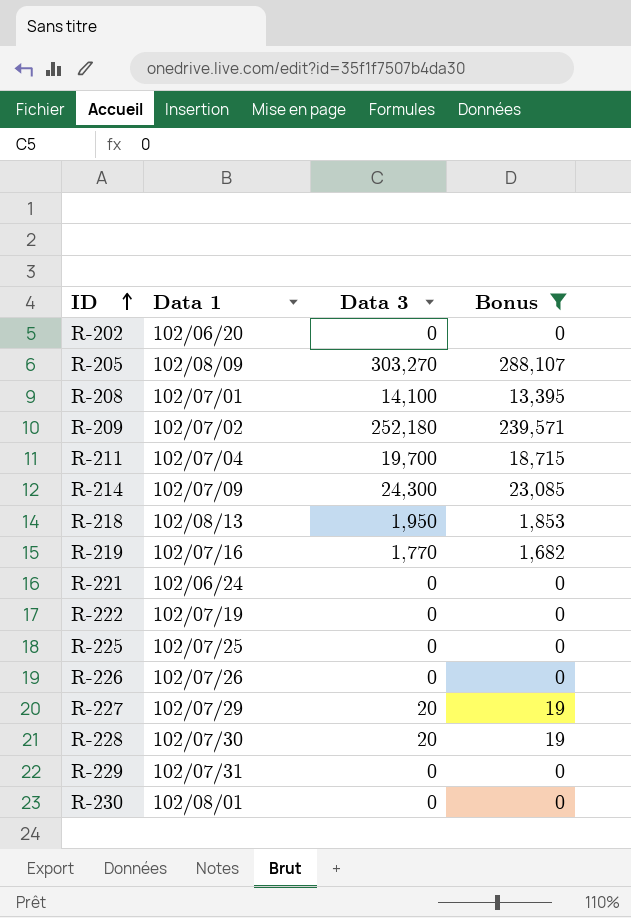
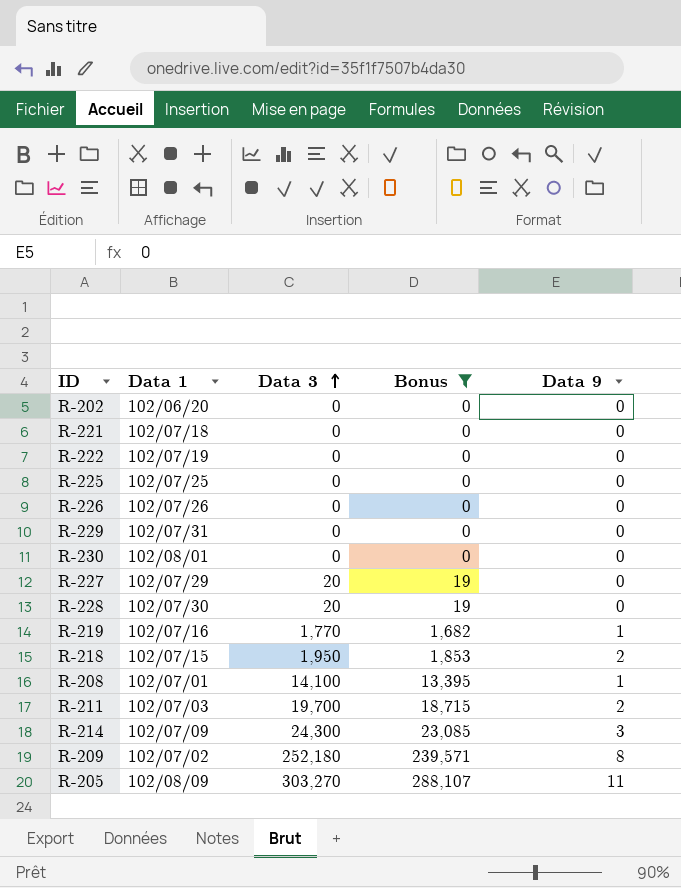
row order: ID ascending -> Data 3 ascending
column Data 9 | position: none -> 5
R-221 | Data 1: 102/06/24 -> 102/07/18
R-218 | Data 1: 102/08/13 -> 102/07/15
R-211 | Data 1: 102/07/04 -> 102/07/03

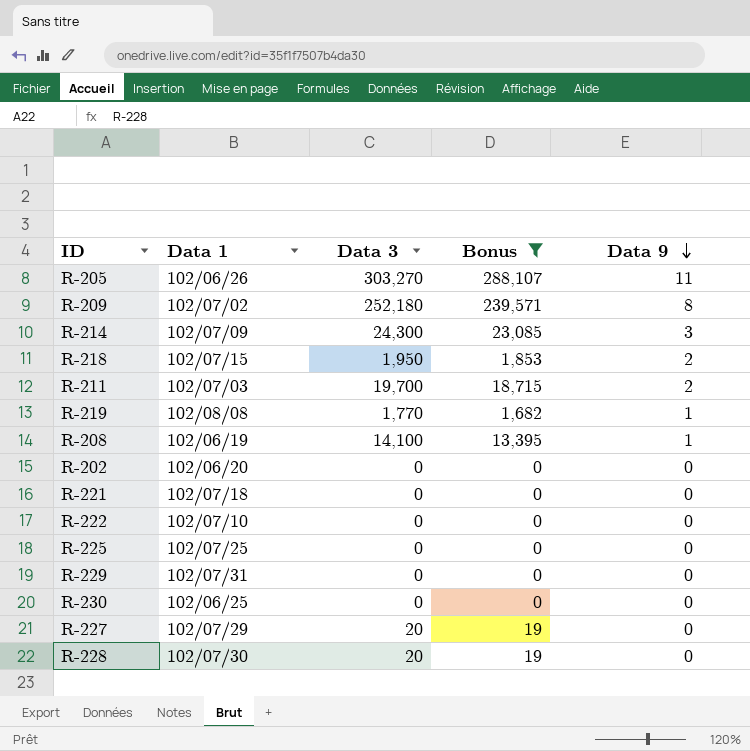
row order: Data 3 ascending -> Data 9 descending
row R-226: 102/07/26 | 0 | 0 | 0 -> none
R-205 | Data 1: 102/08/09 -> 102/06/26
R-219 | Data 1: 102/07/16 -> 102/08/08
R-208 | Data 1: 102/07/01 -> 102/06/19
R-222 | Data 1: 102/07/19 -> 102/07/10
R-230 | Data 1: 102/08/01 -> 102/06/25

